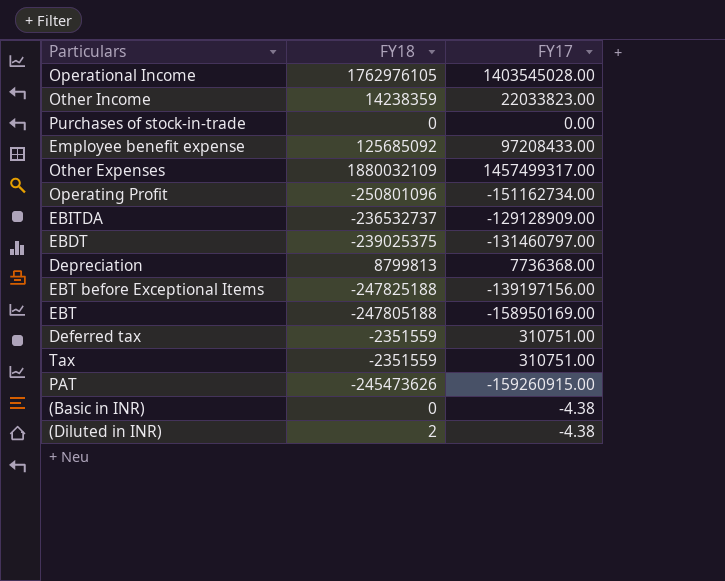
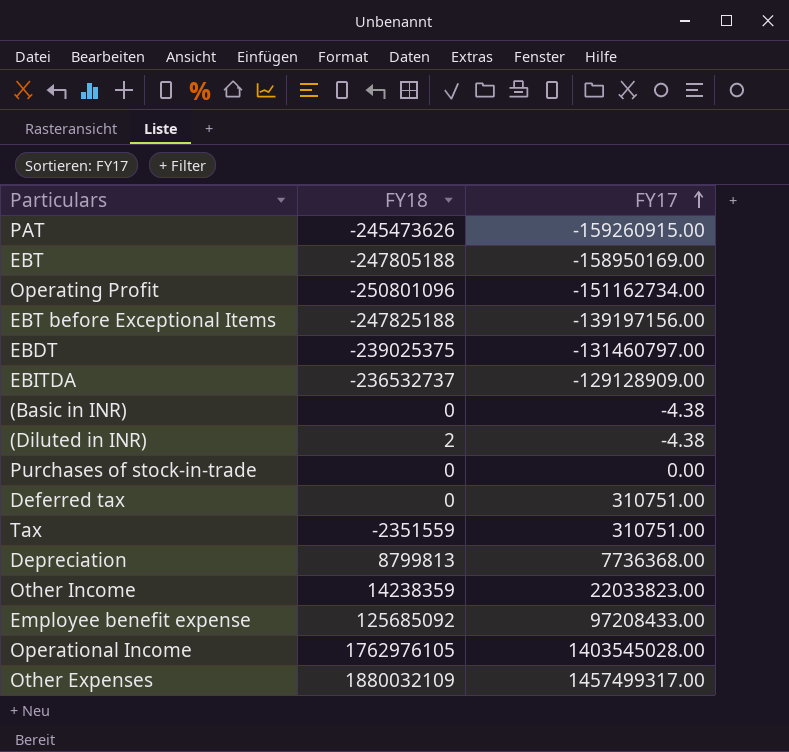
row order: none -> FY17 ascending
Deferred tax | FY18: -2351559 -> 0

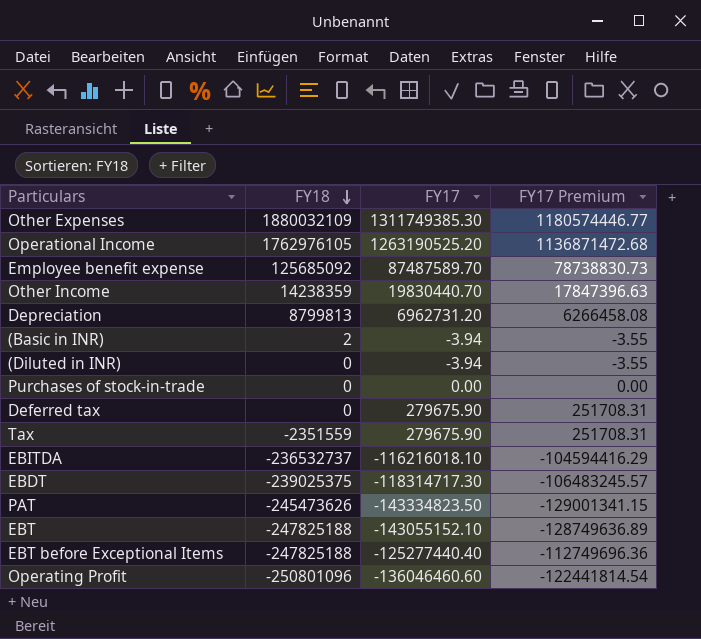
row order: FY17 ascending -> FY18 descending
column FY17 Premium | formula: none -> [FY17] * 0.9
Other Expenses | FY17: 1457499317.00 -> 1311749385.30
Operational Income | FY17: 1403545028.00 -> 1263190525.20
Employee benefit expense | FY17: 97208433.00 -> 87487589.70
Other Income | FY17: 22033823.00 -> 19830440.70
Depreciation | FY17: 7736368.00 -> 6962731.20
(Basic in INR) | FY18: 0 -> 2
(Basic in INR) | FY17: -4.38 -> -3.94
(Diluted in INR) | FY18: 2 -> 0
(Diluted in INR) | FY17: -4.38 -> -3.94
Deferred tax | FY17: 310751.00 -> 279675.90
Tax | FY17: 310751.00 -> 279675.90
EBITDA | FY17: -129128909.00 -> -116216018.10
EBDT | FY17: -131460797.00 -> -118314717.30
PAT | FY17: -159260915.00 -> -143334823.50
EBT | FY18: -247805188 -> -247825188
EBT | FY17: -158950169.00 -> -143055152.10
EBT before Exceptional Items | FY17: -139197156.00 -> -125277440.40
Operating Profit | FY17: -151162734.00 -> -136046460.60

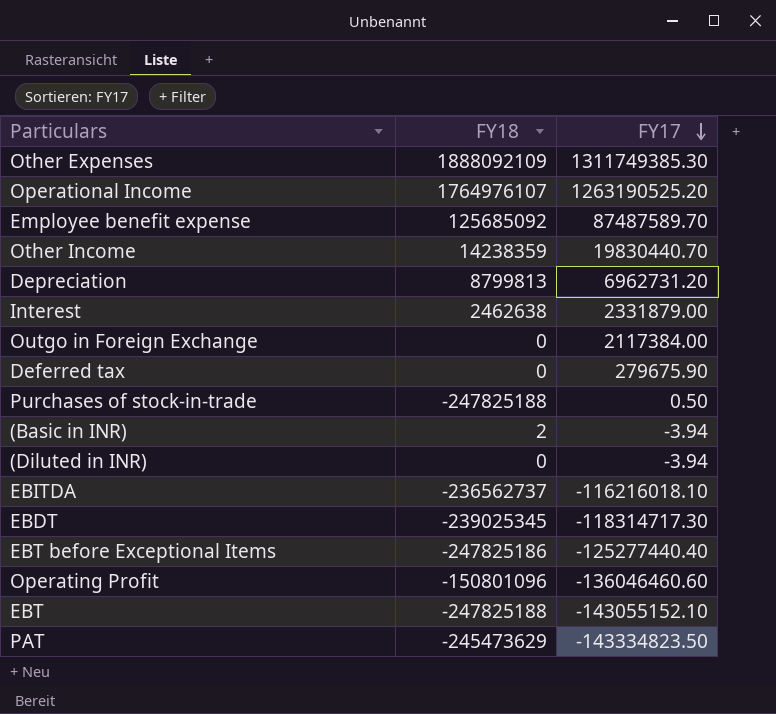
row order: FY18 descending -> FY17 descending
column FY17 Premium | formula: [FY17] * 0.9 -> none
row Tax: -2351559 | 279675.90 | 251708.31 -> none
Other Expenses | FY18: 1880032109 -> 1888092109
Operational Income | FY18: 1762976105 -> 1764976107
row Interest: none -> 2462638 | 2331879.00
row Outgo in Foreign Exchange: none -> 0 | 2117384.00
Purchases of stock-in-trade | FY18: 0 -> -247825188
Purchases of stock-in-trade | FY17: 0.00 -> 0.50
EBITDA | FY18: -236532737 -> -236562737
EBDT | FY18: -239025375 -> -239025345
EBT before Exceptional Items | FY18: -247825188 -> -247825186
Operating Profit | FY18: -250801096 -> -150801096
PAT | FY18: -245473626 -> -245473629

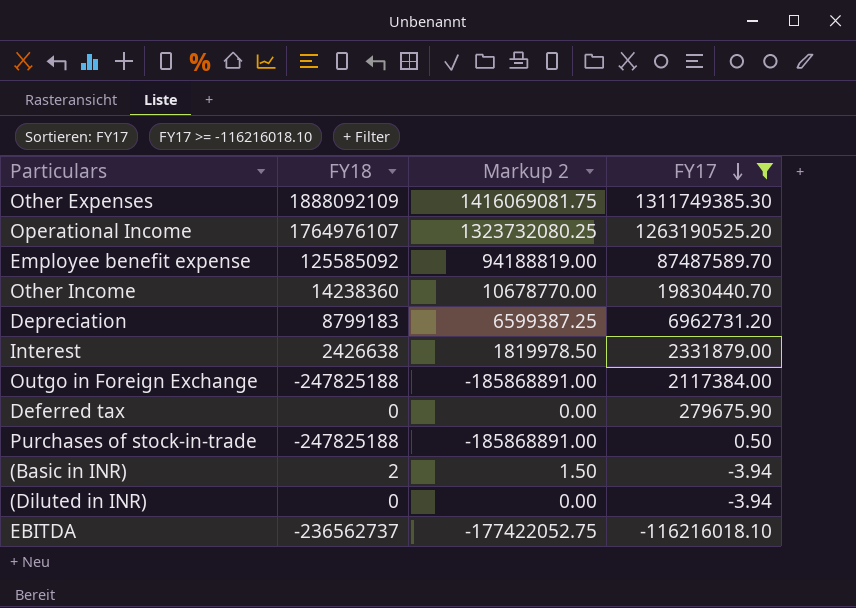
filter: none -> FY17 >= -116216018.10
column Markup 2 | formula: none -> [FY18] * 0.75
Employee benefit expense | FY18: 125685092 -> 125585092
Other Income | FY18: 14238359 -> 14238360
Depreciation | FY18: 8799813 -> 8799183
Interest | FY18: 2462638 -> 2426638
Outgo in Foreign Exchange | FY18: 0 -> -247825188

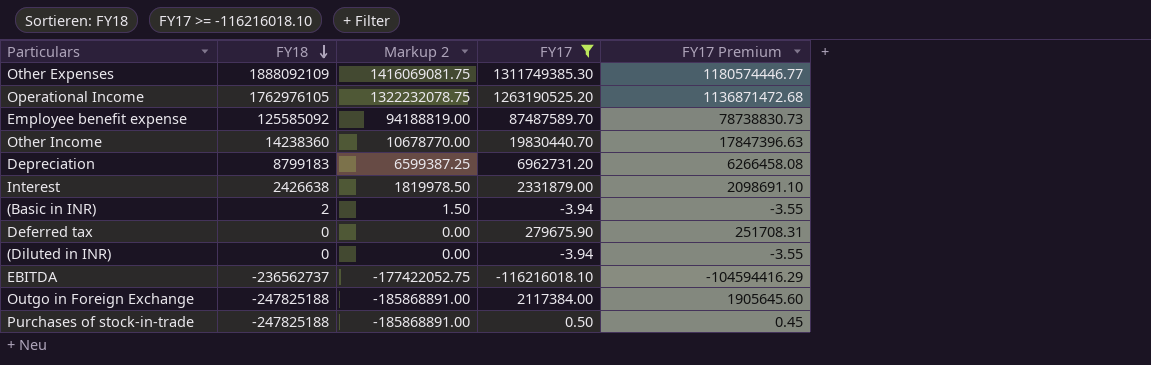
row order: FY17 descending -> FY18 descending
column FY17 Premium | formula: none -> [FY17] * 0.9
Operational Income | FY18: 1764976107 -> 1762976105
Operational Income | Markup 2: 1323732080.25 -> 1322232078.75

